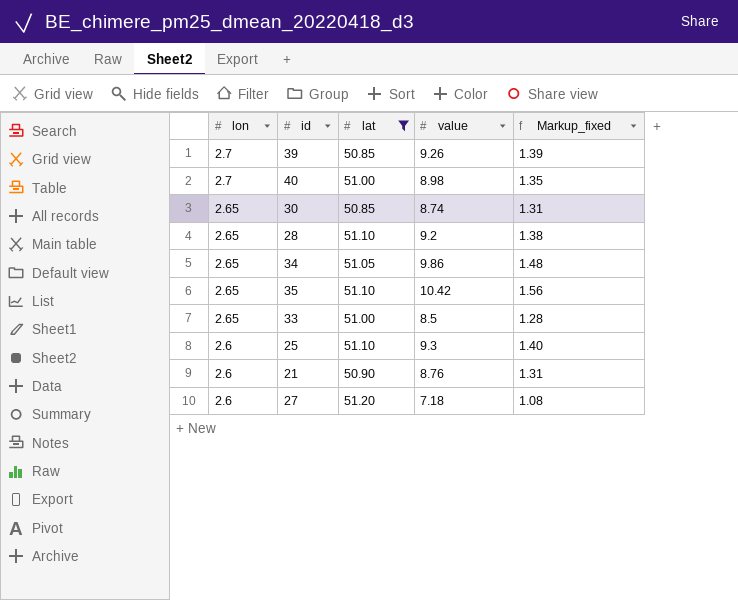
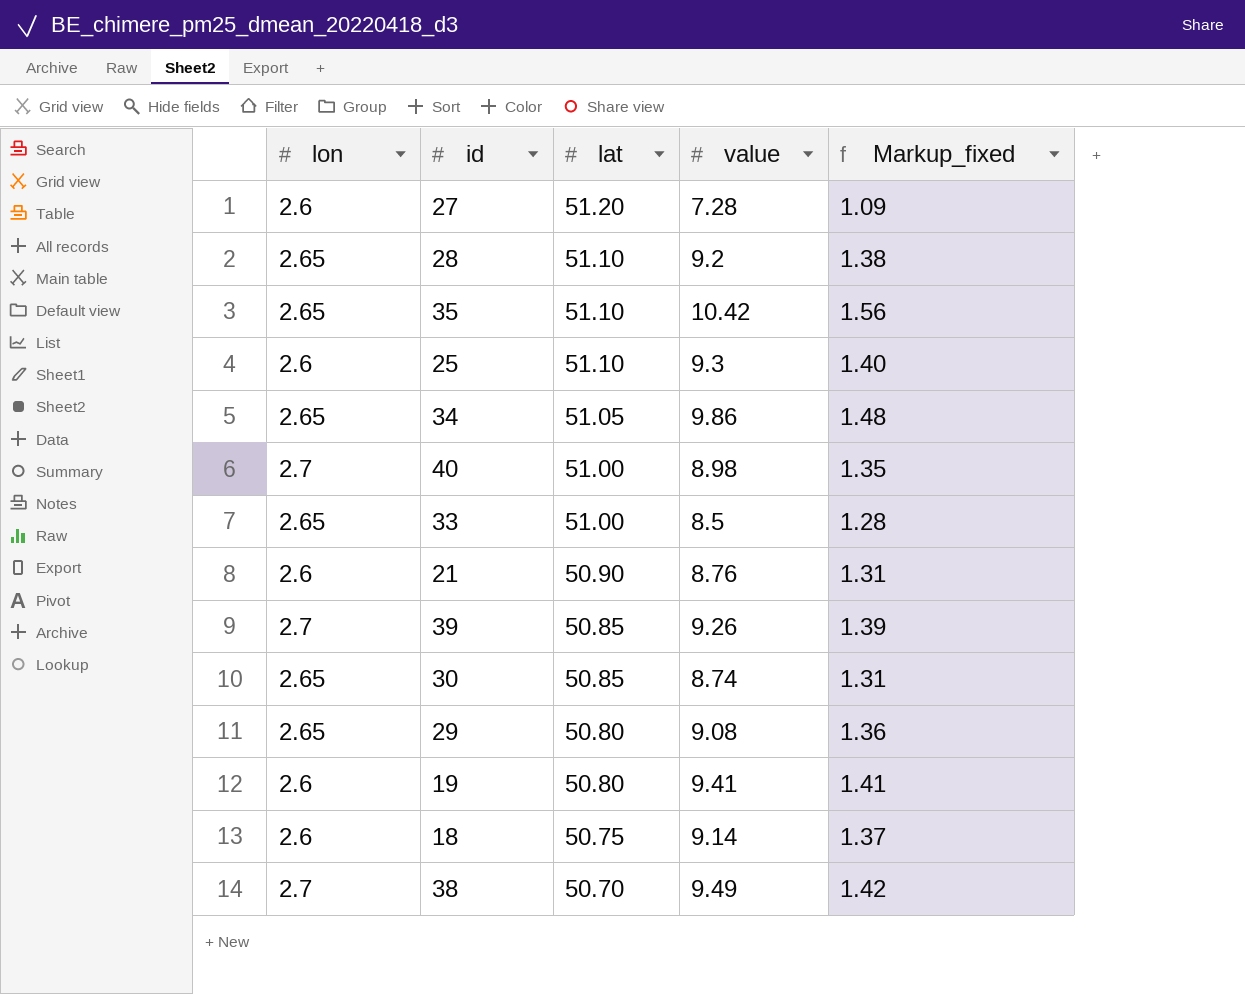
filter: lat >= 50.85 -> none
row order: lon descending -> lat descending
27 | value: 7.18 -> 7.28
27 | Markup_fixed: 1.08 -> 1.09

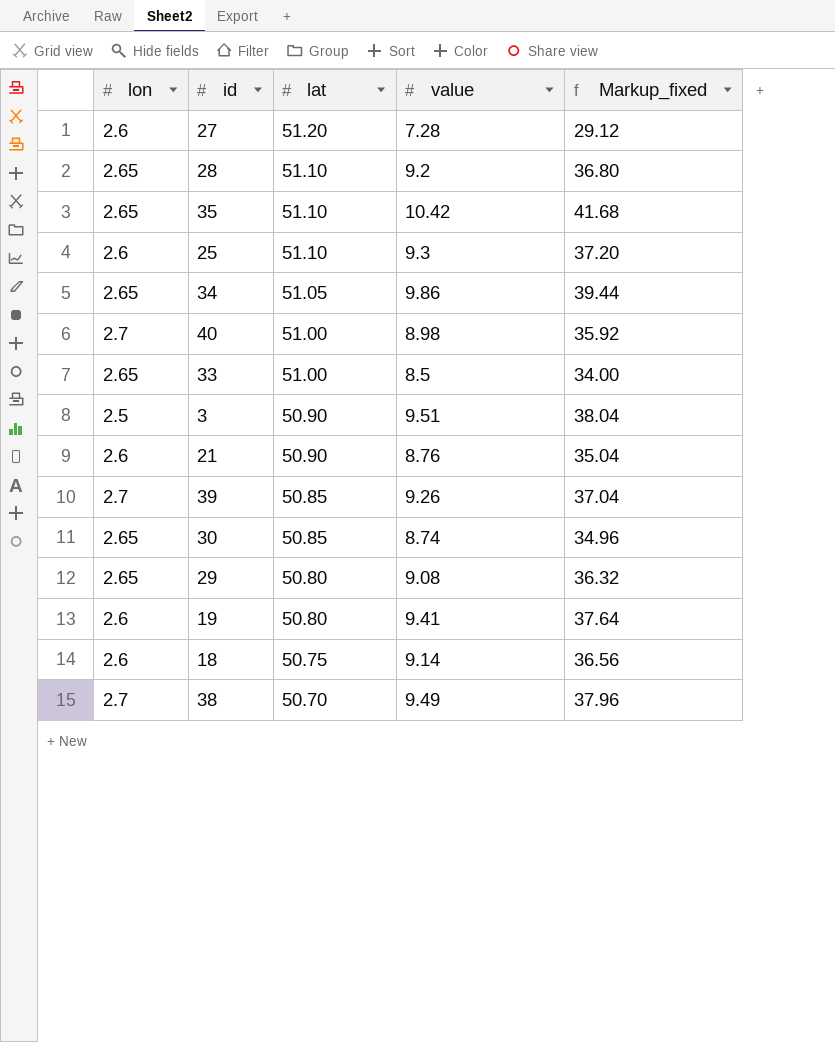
column Markup_fixed | formula: [value] * 0.15 -> [value] * 4
row 3: none -> 2.5 | 50.90 | 9.51 | 38.04

